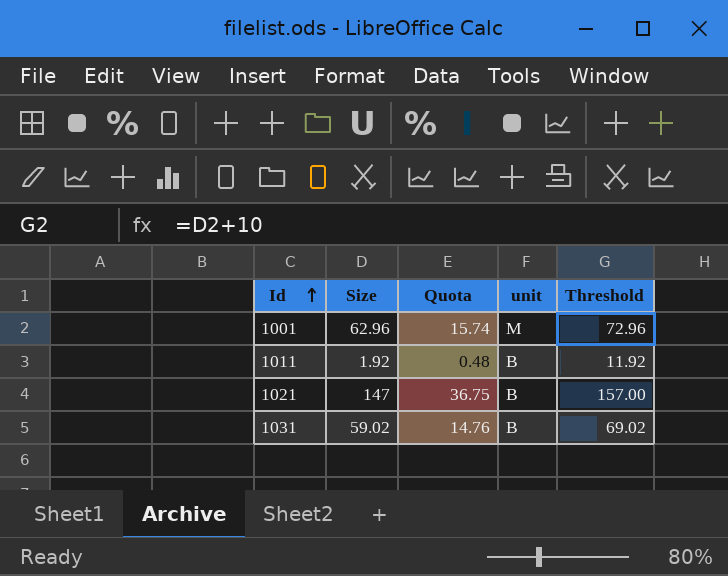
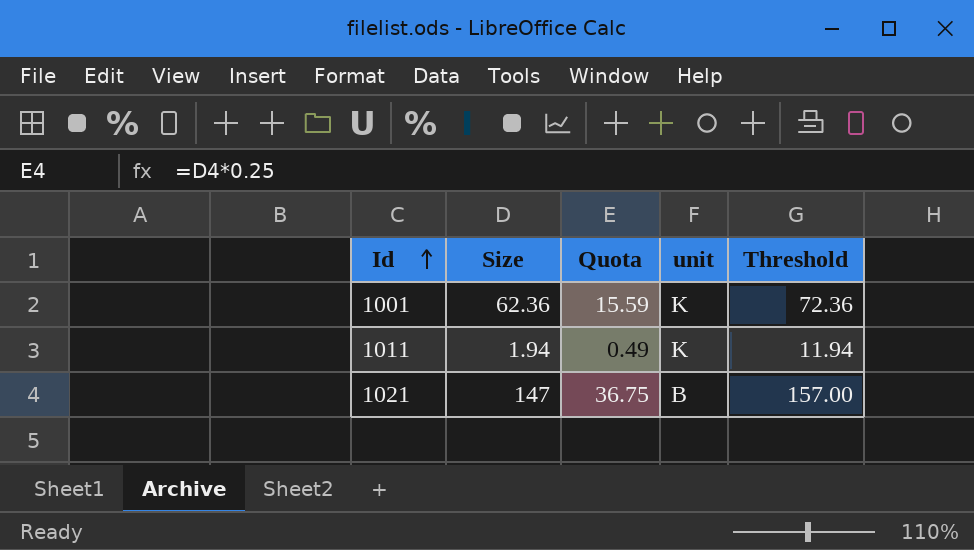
row 1031: 59.02 | 14.76 | B | 69.02 -> none
1001 | Size: 62.96 -> 62.36
1001 | Quota: 15.74 -> 15.59
1001 | unit: M -> K
1001 | Threshold: 72.96 -> 72.36
1011 | Size: 1.92 -> 1.94
1011 | Quota: 0.48 -> 0.49
1011 | unit: B -> K
1011 | Threshold: 11.92 -> 11.94

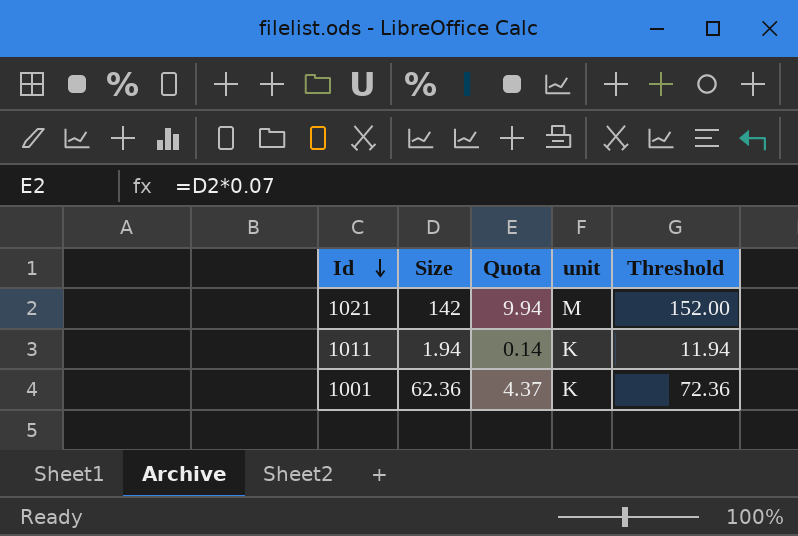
row order: Id ascending -> Id descending
column Quota | formula: [Size] * 0.25 -> [Size] * 0.07
1021 | Size: 147 -> 142
1021 | unit: B -> M
1021 | Threshold: 157.00 -> 152.00

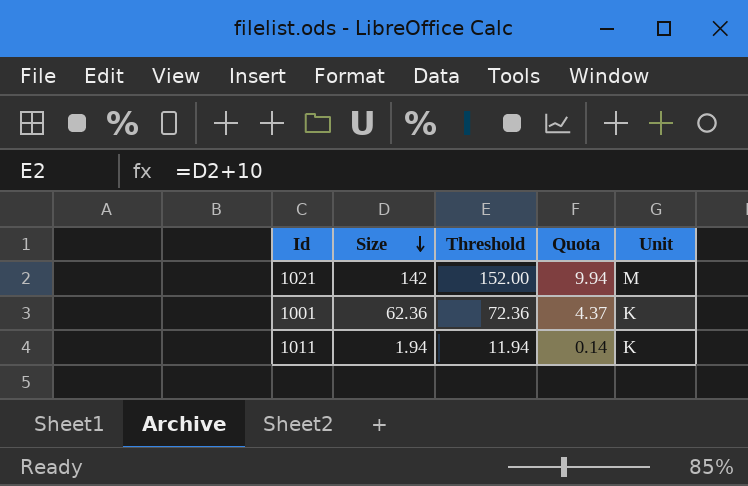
row order: Id descending -> Size descending
column Threshold | position: 5 -> 3
column name: unit -> Unit

